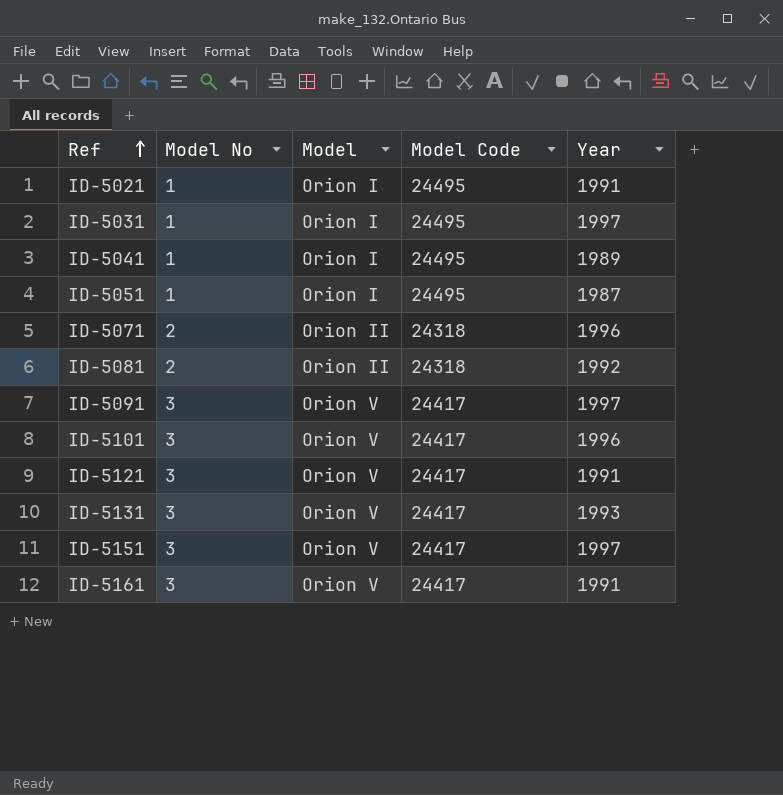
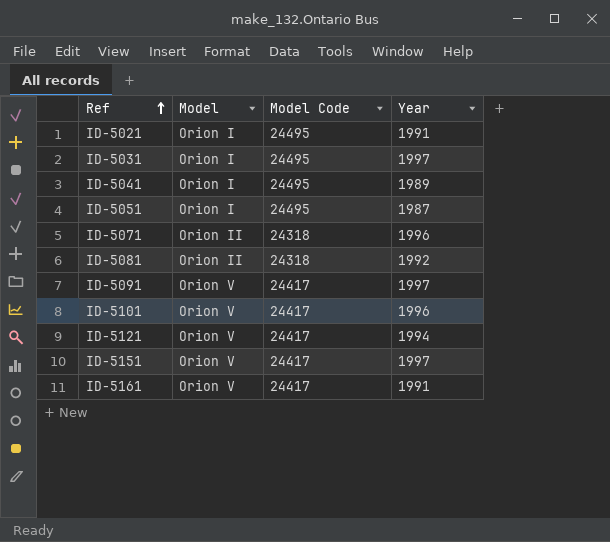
column Model No | position: 2 -> none
row ID-5131: 3 | Orion V | 24417 | 1993 -> none
ID-5121 | Year: 1991 -> 1994

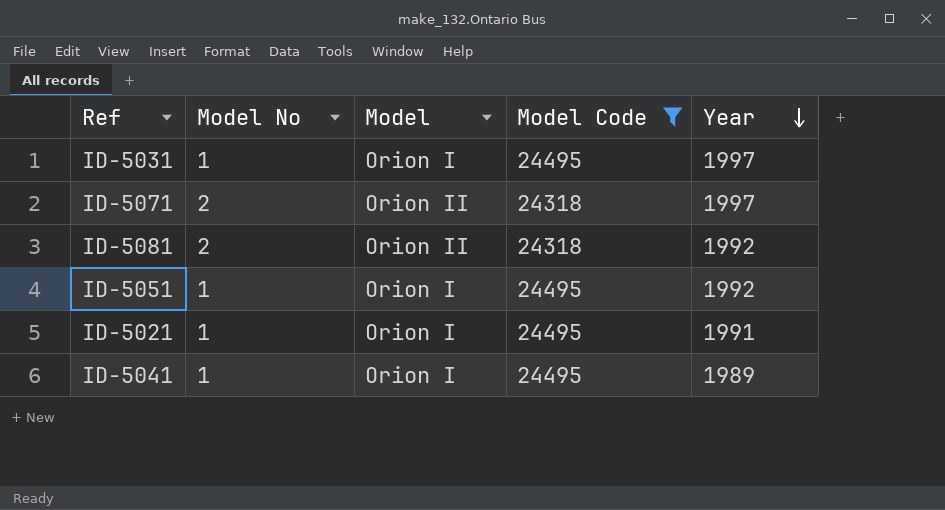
filter: none -> Model Code != 24417
row order: Ref ascending -> Year descending
column Model No | position: none -> 2
ID-5071 | Year: 1996 -> 1997
ID-5051 | Year: 1987 -> 1992

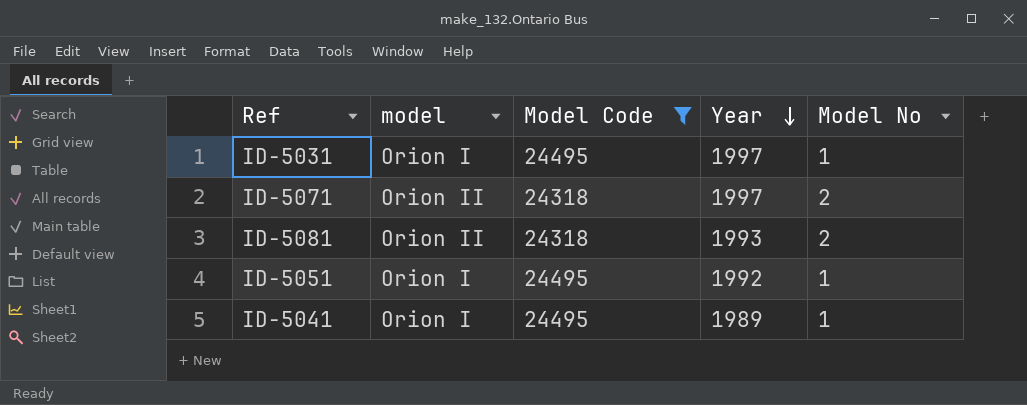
column name: Model -> model
column Model No | position: 2 -> 5
row ID-5021: 1 | Orion I | 24495 | 1991 -> none
ID-5081 | Year: 1992 -> 1993

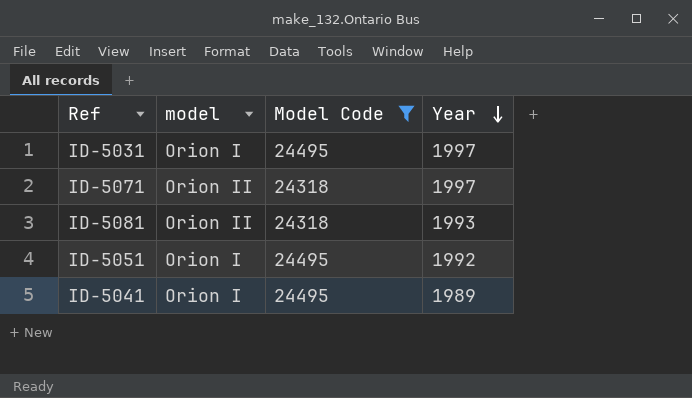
column Model No | position: 5 -> none

